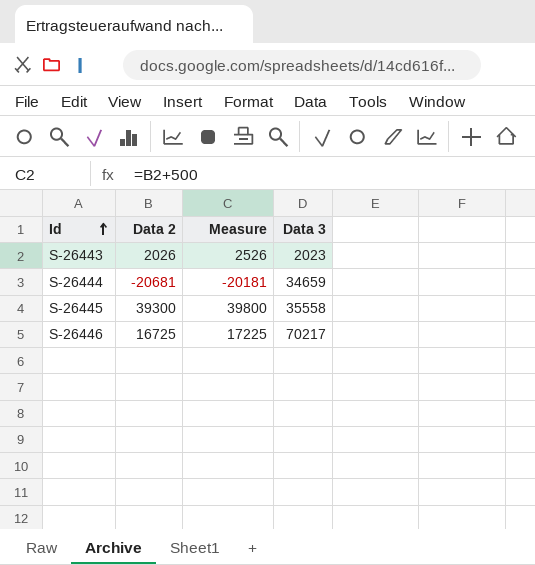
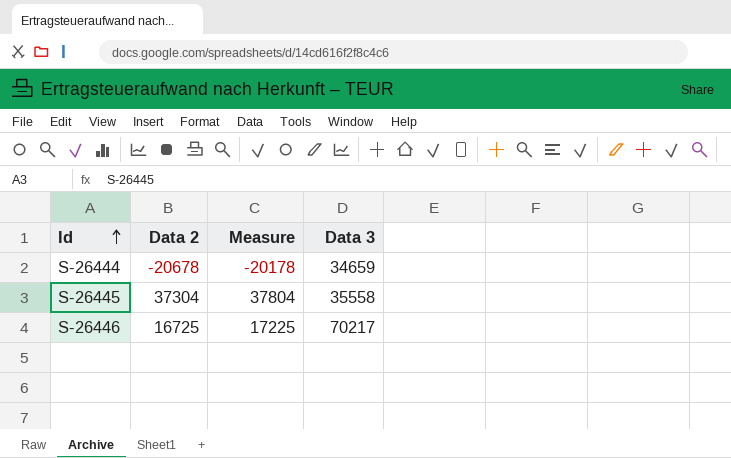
row S-26443: 2026 | 2526 | 2023 -> none
S-26444 | Data 2: -20681 -> -20678
S-26444 | Measure: -20181 -> -20178
S-26445 | Data 2: 39300 -> 37304
S-26445 | Measure: 39800 -> 37804

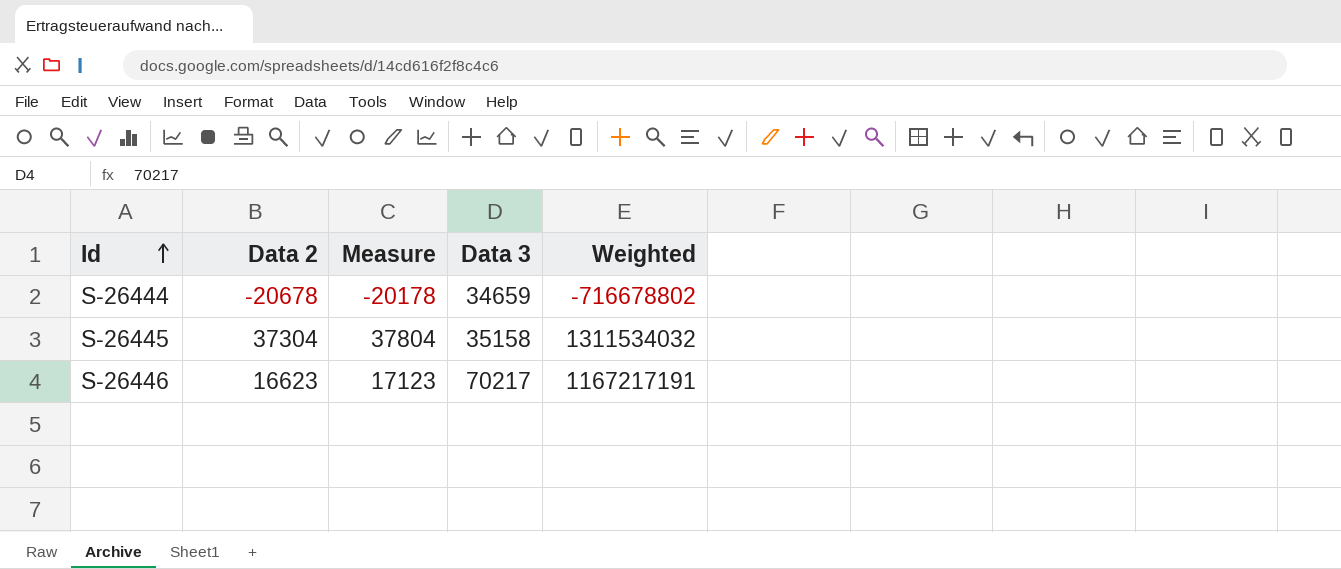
column Weighted | formula: none -> [Data 2] * [Data 3]
S-26445 | Data 3: 35558 -> 35158
S-26446 | Data 2: 16725 -> 16623
S-26446 | Measure: 17225 -> 17123

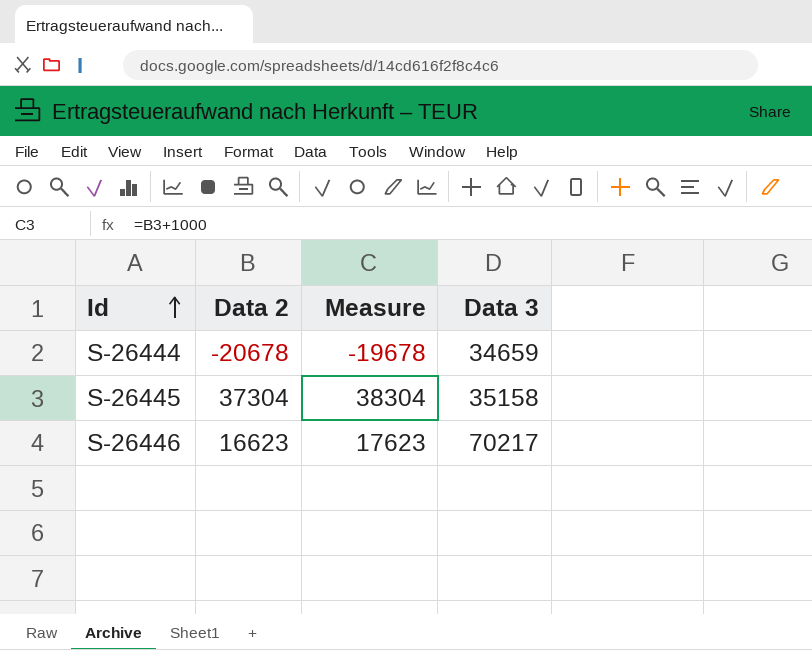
column Weighted | formula: [Data 2] * [Data 3] -> none
column Measure | formula: [Data 2] + 500 -> [Data 2] + 1000

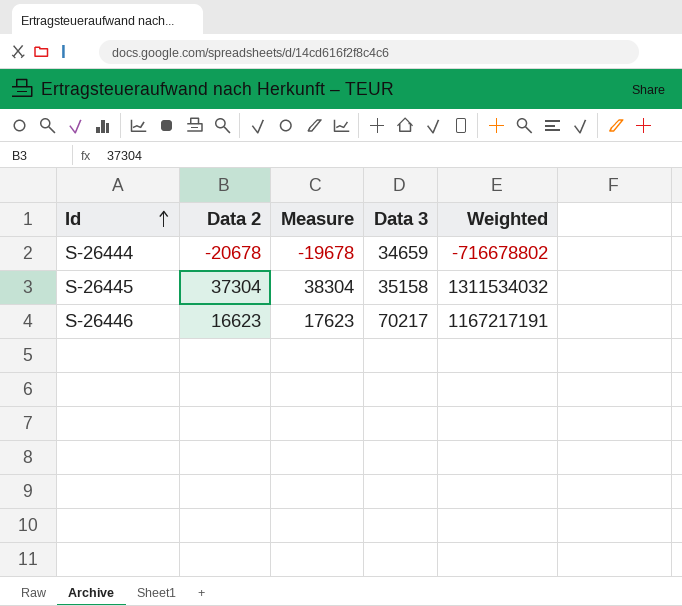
column Weighted | formula: none -> [Data 2] * [Data 3]

